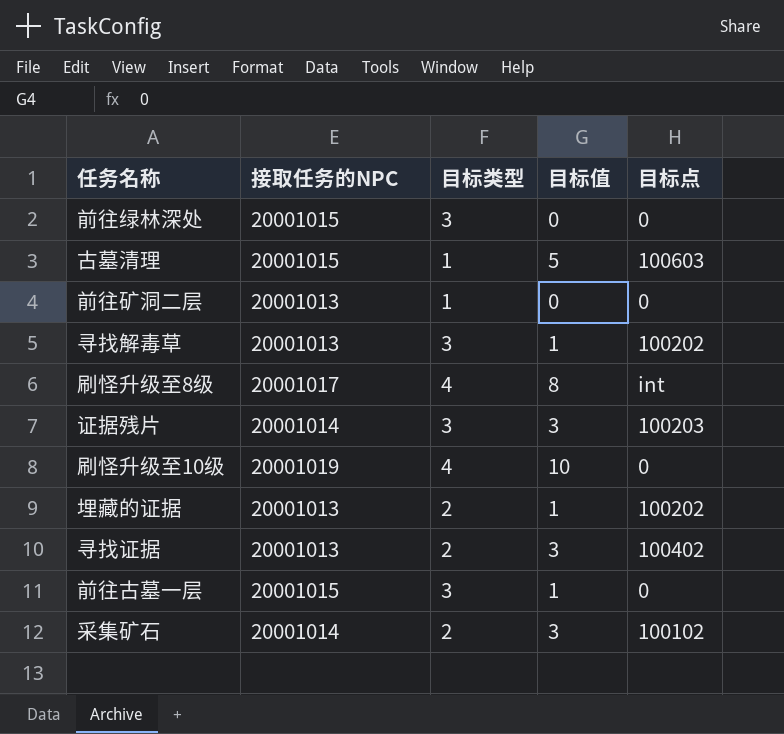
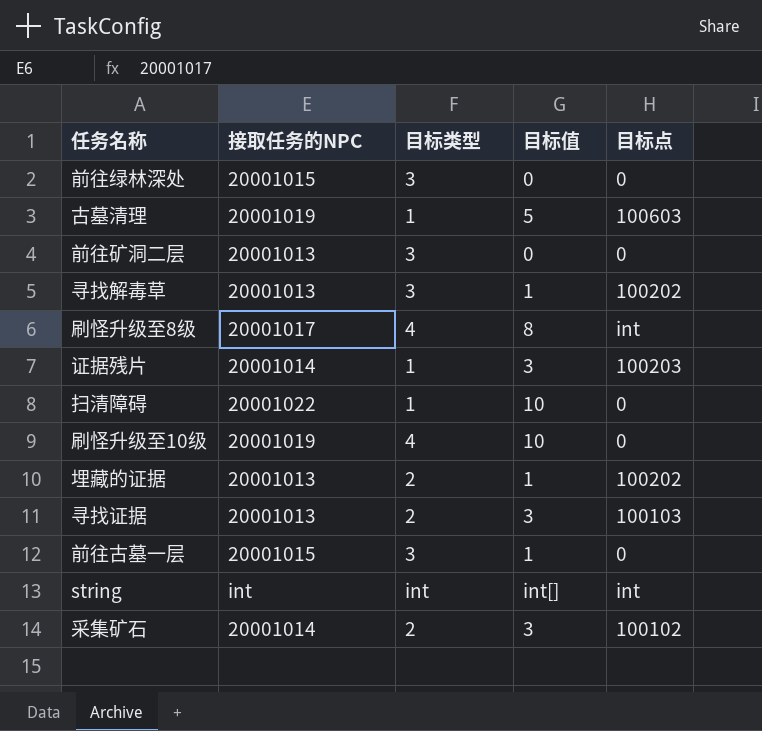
古墓清理 | 接取任务的NPC: 20001015 -> 20001019
前往矿洞二层 | 目标类型: 1 -> 3
证据残片 | 目标类型: 3 -> 1
row 扫清障碍: none -> 20001022 | 1 | 10 | 0
寻找证据 | 目标点: 100402 -> 100103
row string: none -> int | int | int[] | int

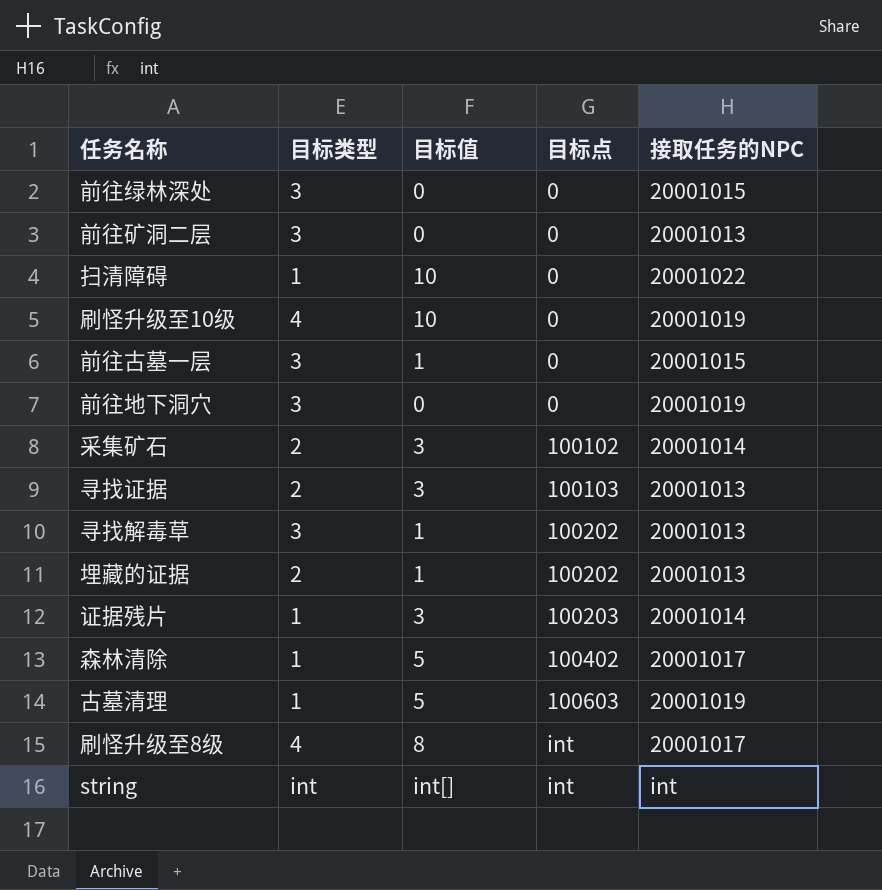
row order: none -> 目标点 ascending
column 接取任务的NPC | position: 2 -> 5
row 前往地下洞穴: none -> 3 | 0 | 0 | 20001019
row 森林清除: none -> 1 | 5 | 100402 | 20001017

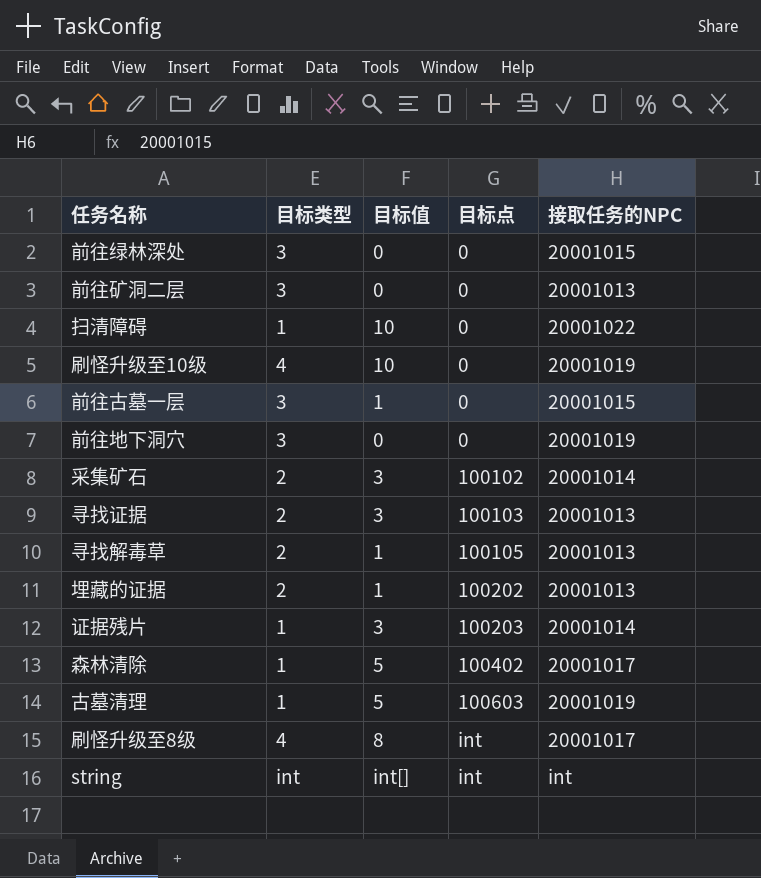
寻找解毒草 | 目标类型: 3 -> 2
寻找解毒草 | 目标点: 100202 -> 100105

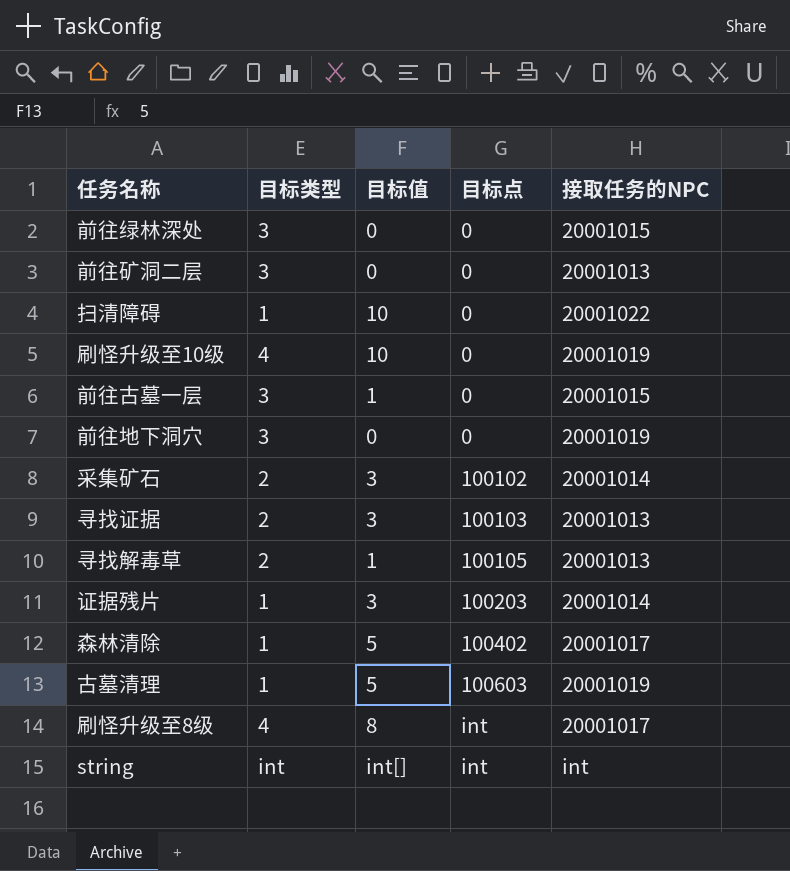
row 埋藏的证据: 2 | 1 | 100202 | 20001013 -> none

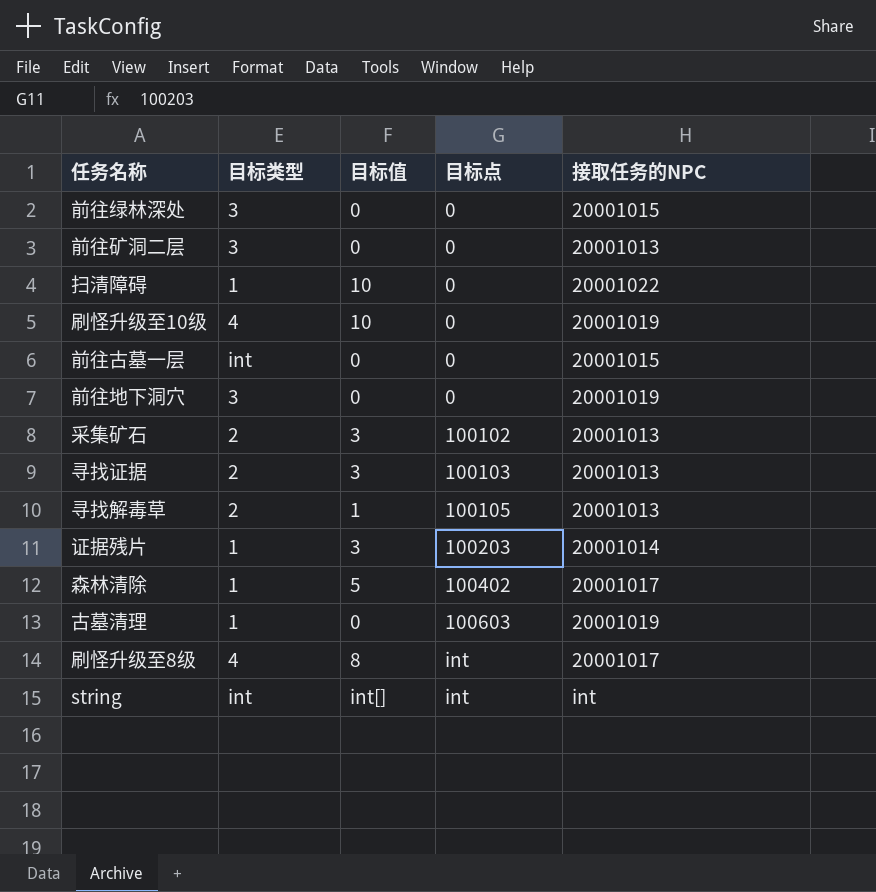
前往古墓一层 | 目标类型: 3 -> int
前往古墓一层 | 目标值: 1 -> 0
采集矿石 | 接取任务的NPC: 20001014 -> 20001013
古墓清理 | 目标值: 5 -> 0

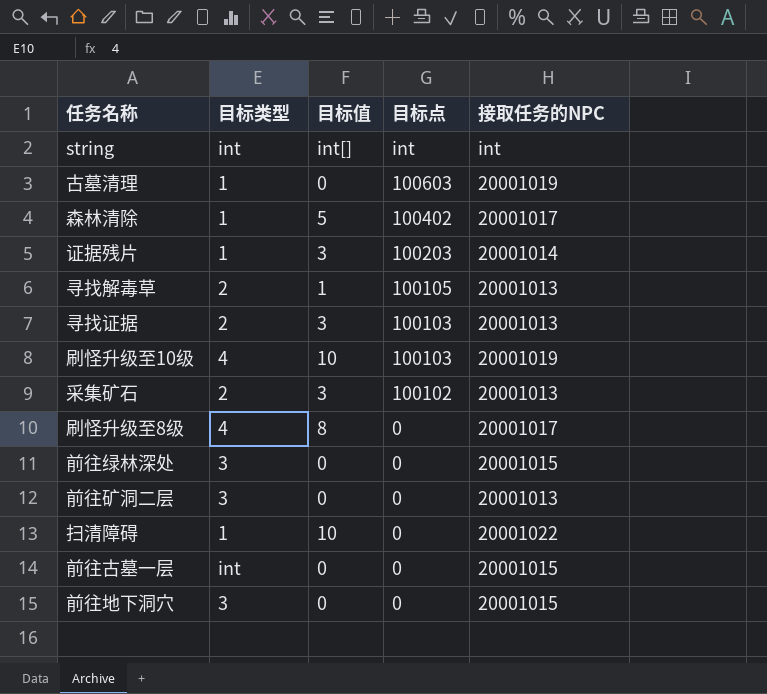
row order: 目标点 ascending -> 目标点 descending
刷怪升级至10级 | 目标点: 0 -> 100103
刷怪升级至8级 | 目标点: int -> 0
前往地下洞穴 | 接取任务的NPC: 20001019 -> 20001015

